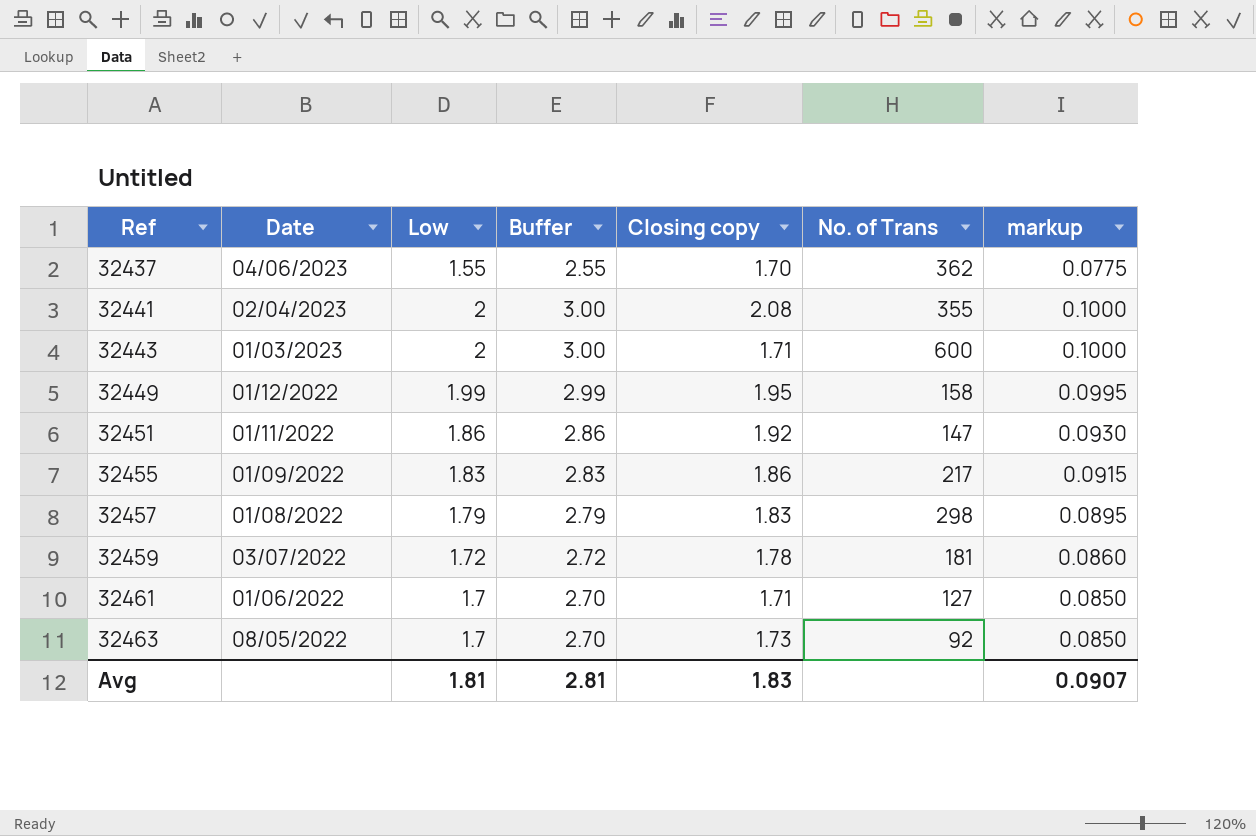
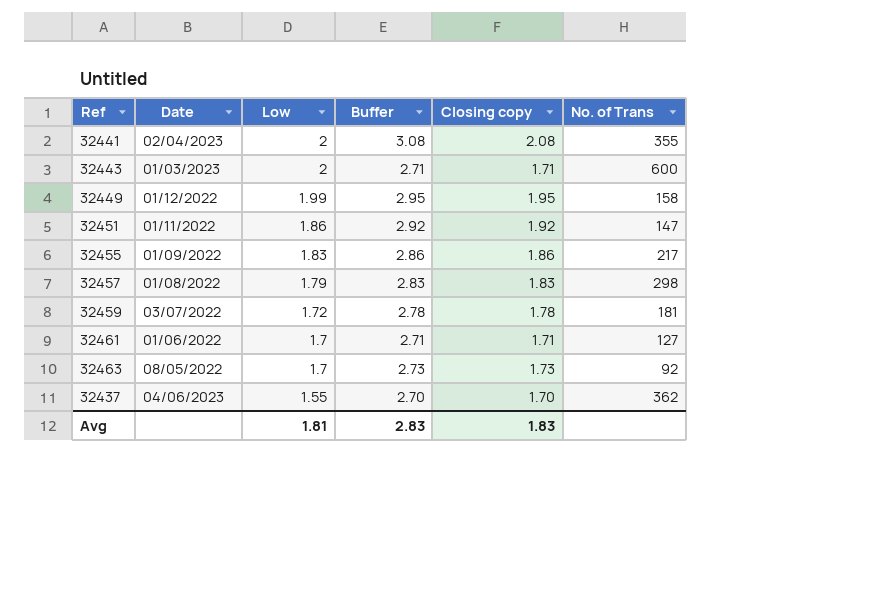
row order: Ref ascending -> Low descending
column markup | formula: [Low] * 0.05 -> none
column Buffer | formula: [Low] + 1 -> [Closing copy] + 1
Avg | Buffer: 2.81 -> 2.83

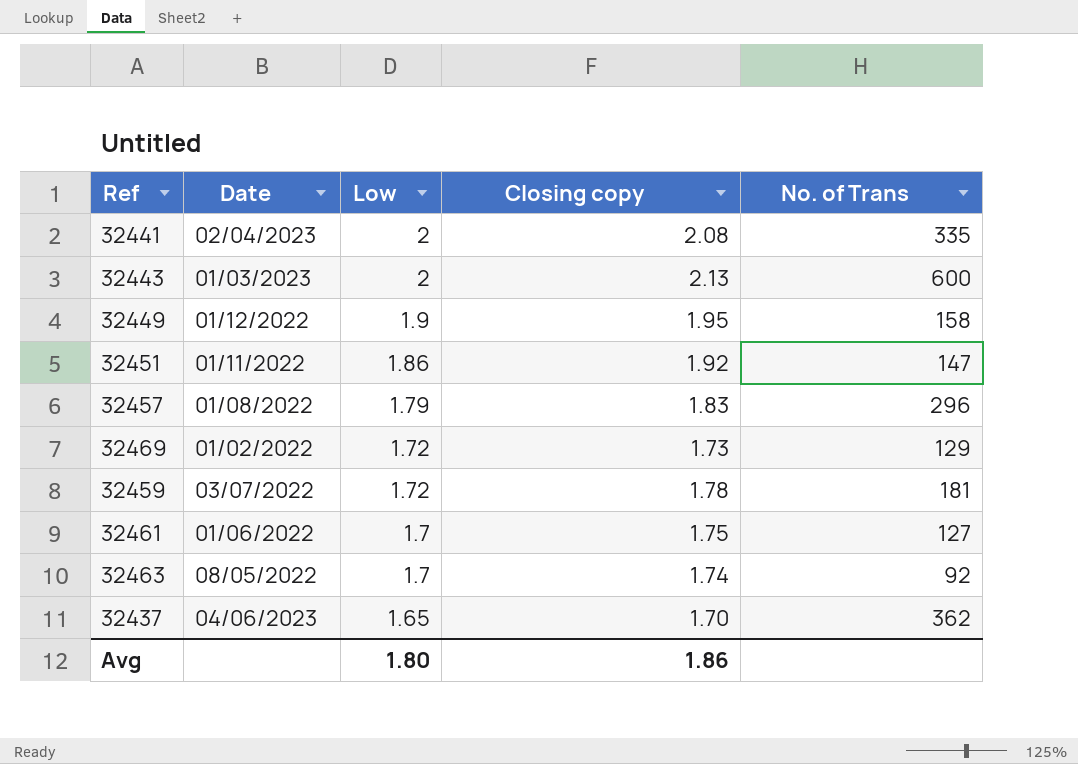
column Buffer | formula: [Closing copy] + 1 -> none
row 32455: 01/09/2022 | 1.83 | 2.86 | 1.86 | 217 -> none
32441 | No. of Trans: 355 -> 335
32443 | Closing copy: 1.71 -> 2.13
32449 | Low: 1.99 -> 1.9
32457 | No. of Trans: 298 -> 296
row 32469: none -> 01/02/2022 | 1.72 | 1.73 | 129
32461 | Closing copy: 1.71 -> 1.75
32463 | Closing copy: 1.73 -> 1.74
32437 | Low: 1.55 -> 1.65
Avg | Low: 1.81 -> 1.80
Avg | Closing copy: 1.83 -> 1.86

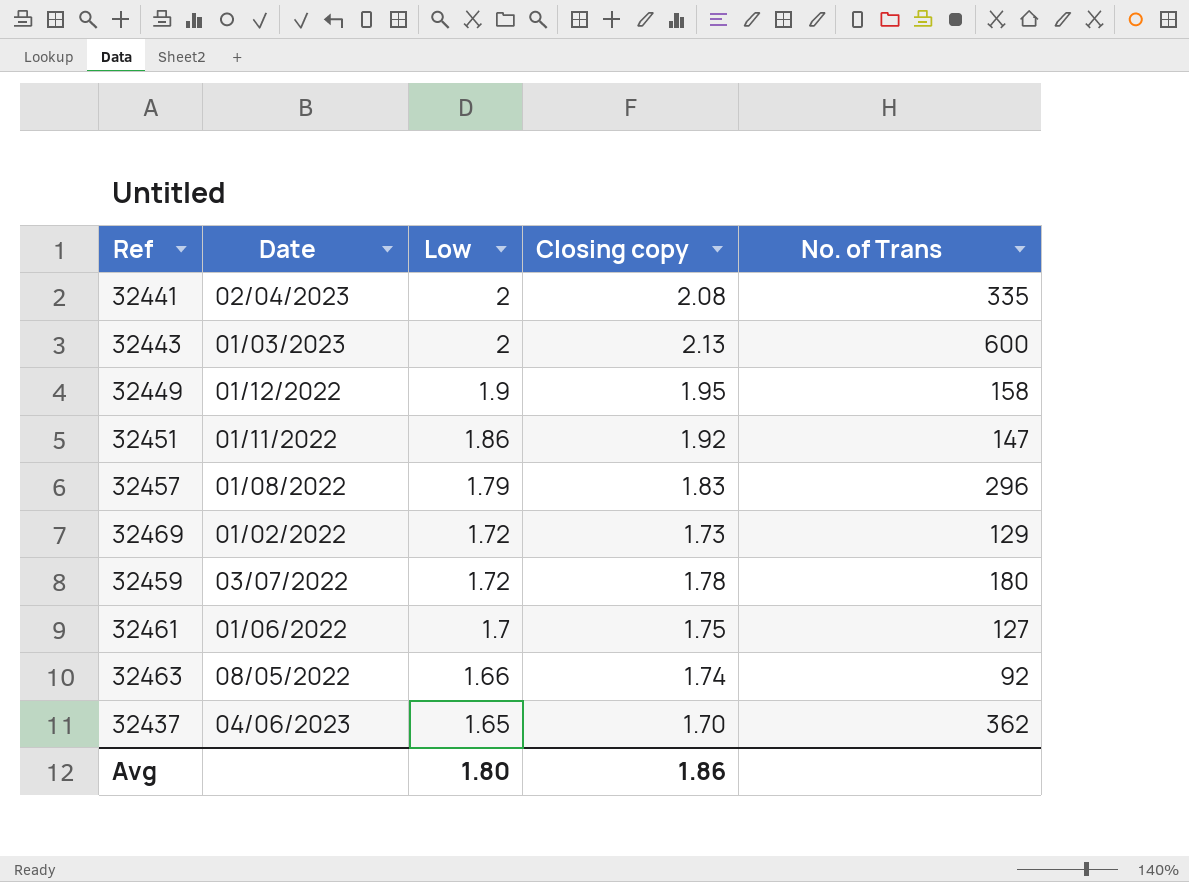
32459 | No. of Trans: 181 -> 180
32463 | Low: 1.7 -> 1.66

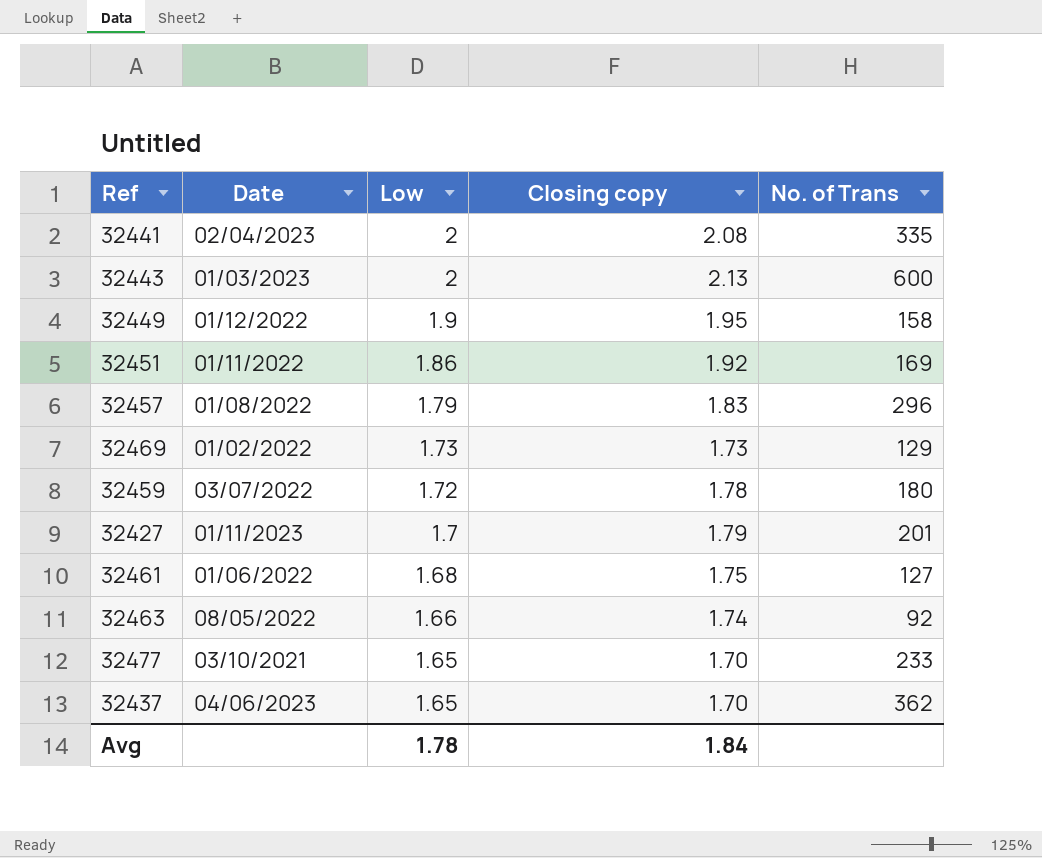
32451 | No. of Trans: 147 -> 169
32469 | Low: 1.72 -> 1.73
row 32427: none -> 01/11/2023 | 1.7 | 1.79 | 201
32461 | Low: 1.7 -> 1.68
row 32477: none -> 03/10/2021 | 1.65 | 1.70 | 233
Avg | Low: 1.80 -> 1.78
Avg | Closing copy: 1.86 -> 1.84

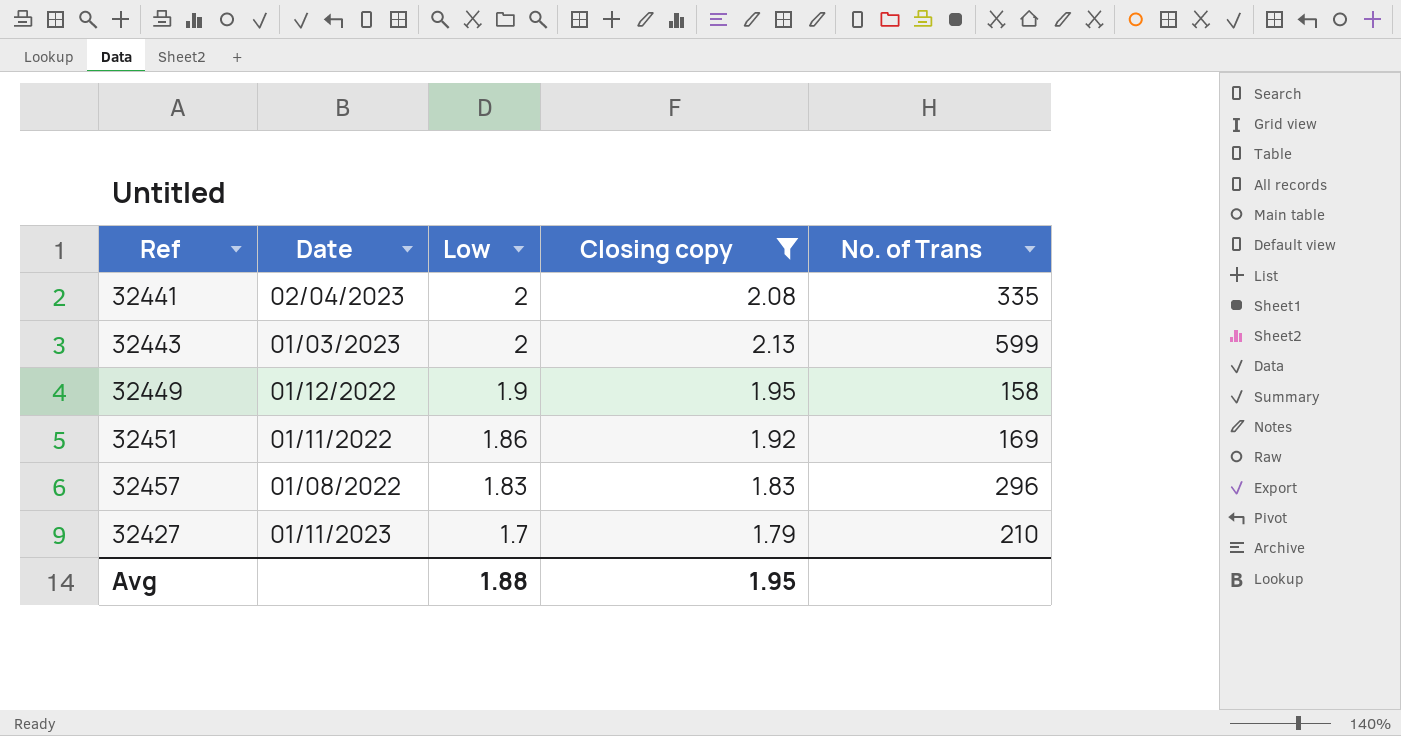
filter: none -> Closing copy >= 1.79
32443 | No. of Trans: 600 -> 599
32457 | Low: 1.79 -> 1.83
32427 | No. of Trans: 201 -> 210
Avg | Low: 1.78 -> 1.88
Avg | Closing copy: 1.84 -> 1.95

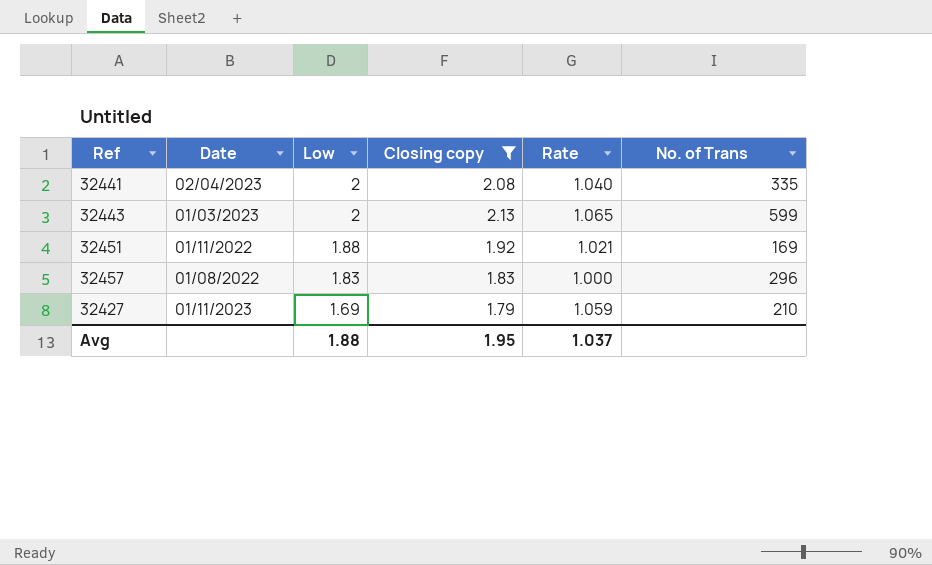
column Rate | formula: none -> [Closing copy] / [Low]
row 32449: 01/12/2022 | 1.9 | 1.95 | 158 -> none
32451 | Low: 1.86 -> 1.88
32427 | Low: 1.7 -> 1.69

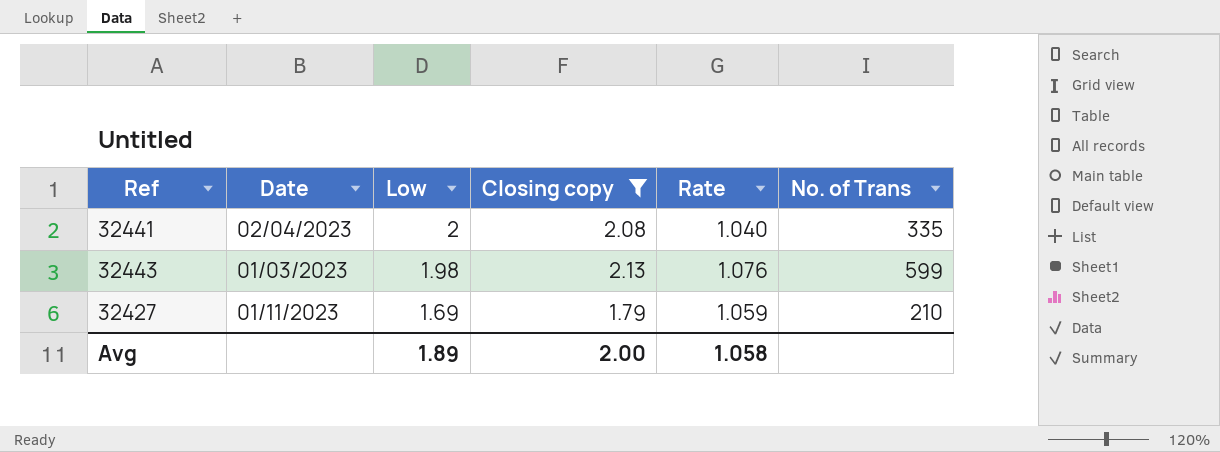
row 32451: 01/11/2022 | 1.88 | 1.92 | 1.021 | 169 -> none
row 32457: 01/08/2022 | 1.83 | 1.83 | 1.000 | 296 -> none
32443 | Low: 2 -> 1.98
32443 | Rate: 1.065 -> 1.076
Avg | Low: 1.88 -> 1.89
Avg | Closing copy: 1.95 -> 2.00
Avg | Rate: 1.037 -> 1.058

